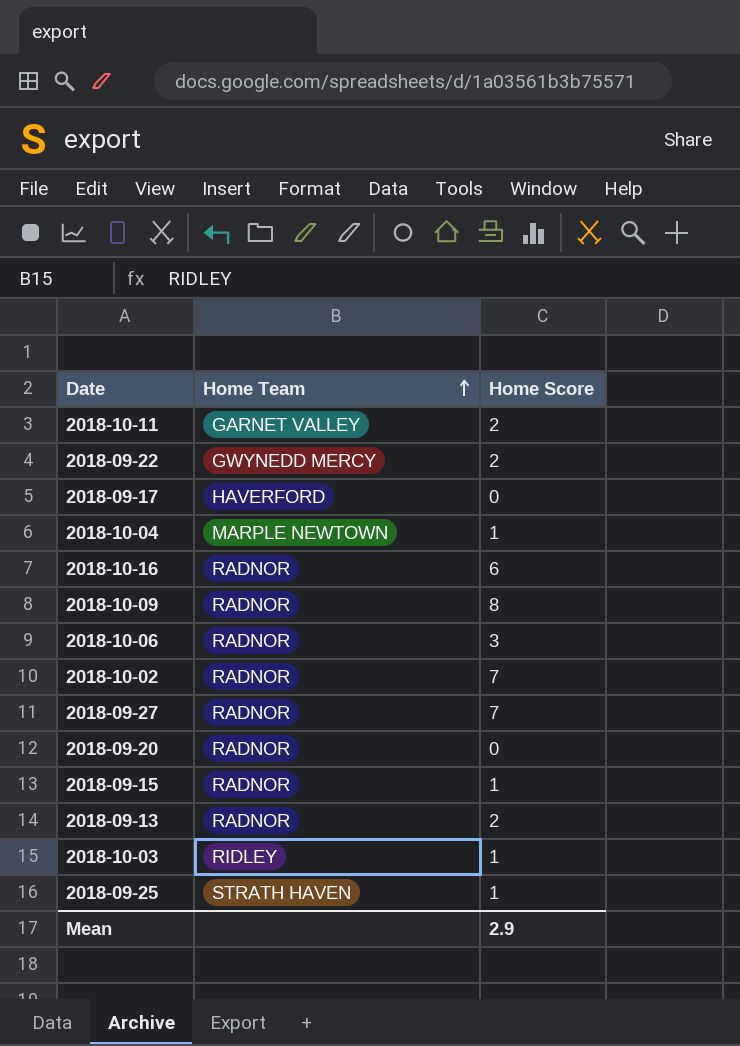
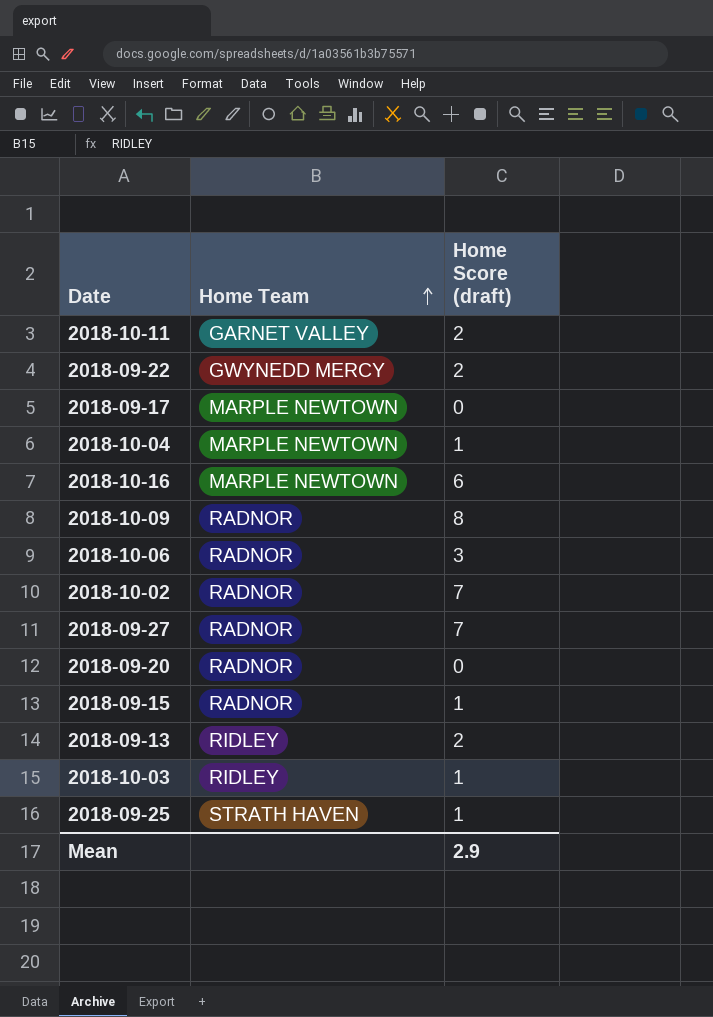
column name: Home Score -> Home Score (draft)
2018-09-17 | Home Team: HAVERFORD -> MARPLE NEWTOWN
2018-10-16 | Home Team: RADNOR -> MARPLE NEWTOWN
2018-09-13 | Home Team: RADNOR -> RIDLEY

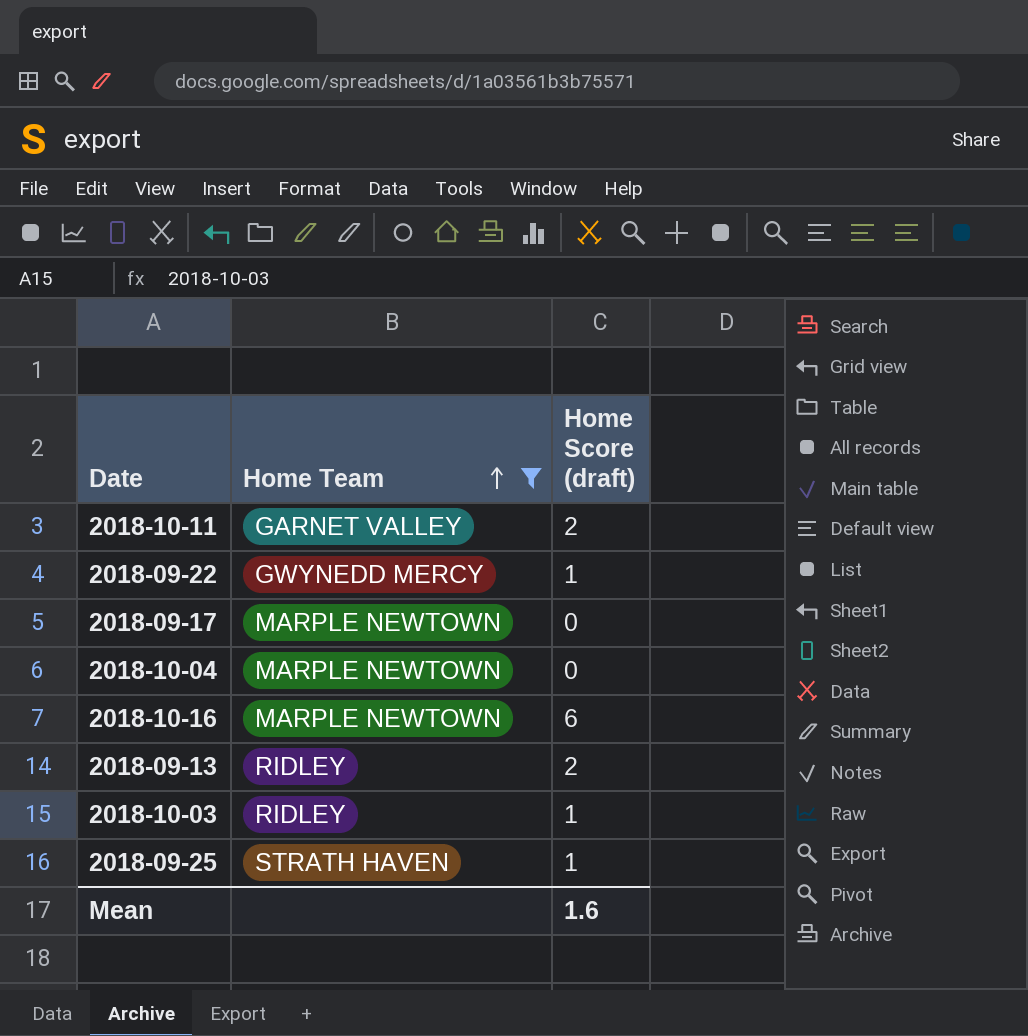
filter: none -> Home Team != RADNOR
2018-09-22 | Home Score (draft): 2 -> 1
2018-10-04 | Home Score (draft): 1 -> 0
Mean | Home Score (draft): 2.9 -> 1.6

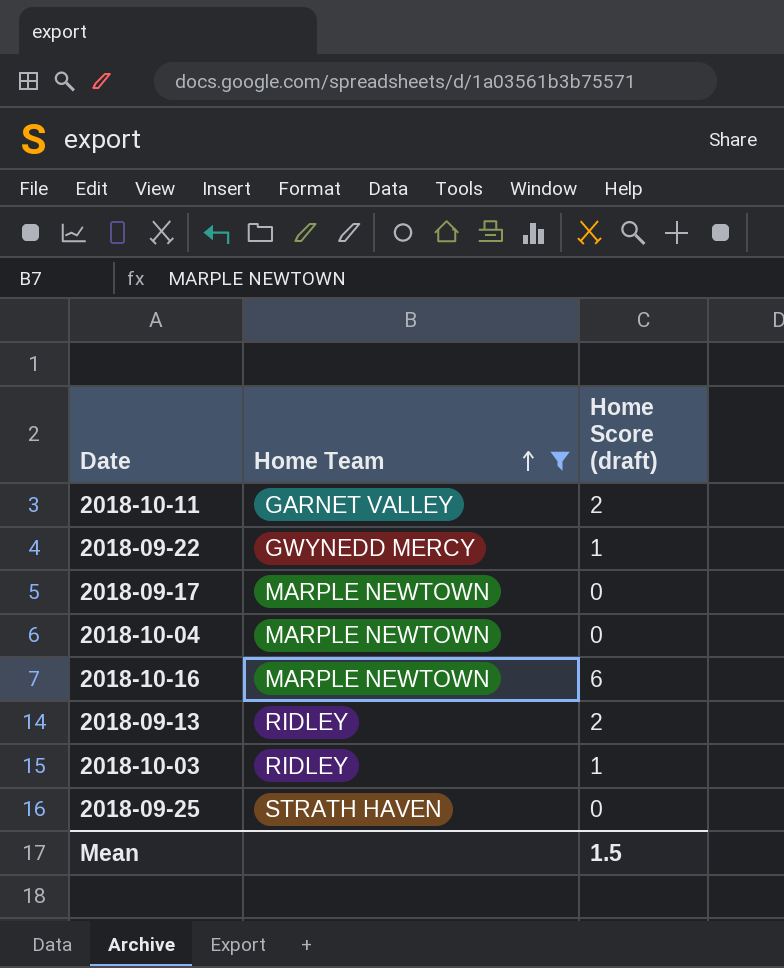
2018-09-25 | Home Score (draft): 1 -> 0
Mean | Home Score (draft): 1.6 -> 1.5

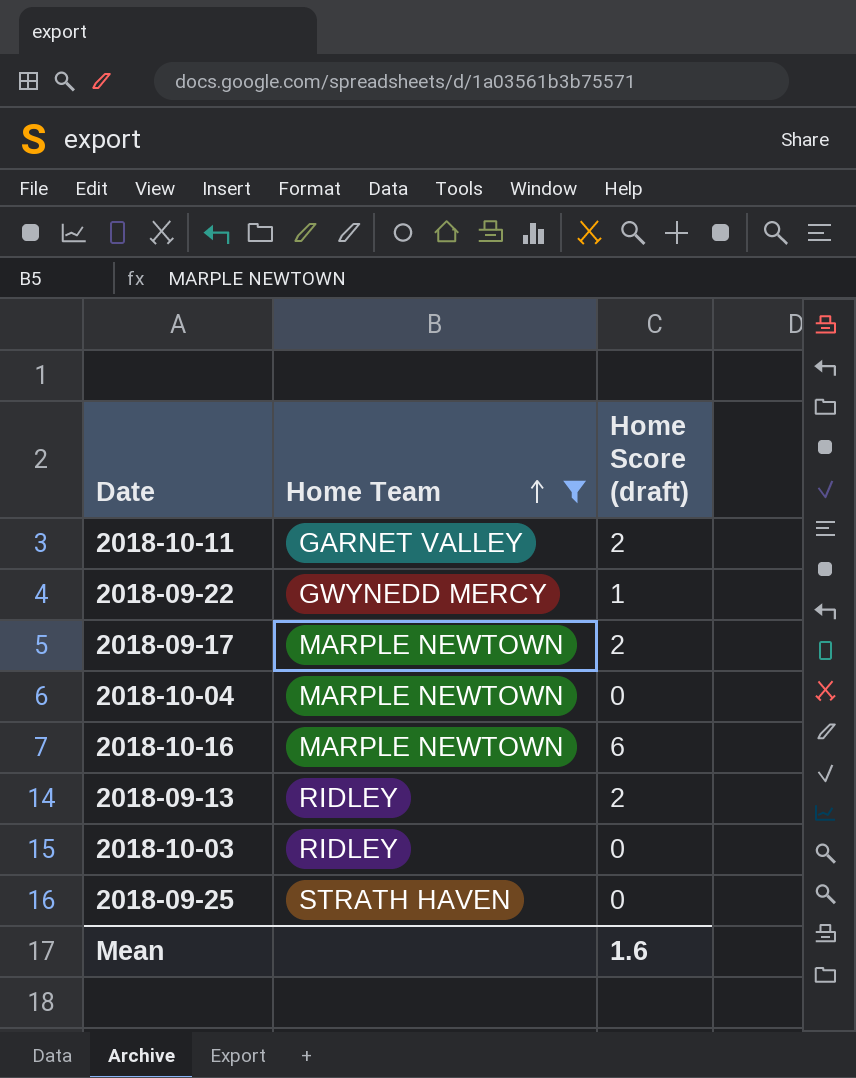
2018-09-17 | Home Score (draft): 0 -> 2
2018-10-03 | Home Score (draft): 1 -> 0
Mean | Home Score (draft): 1.5 -> 1.6

